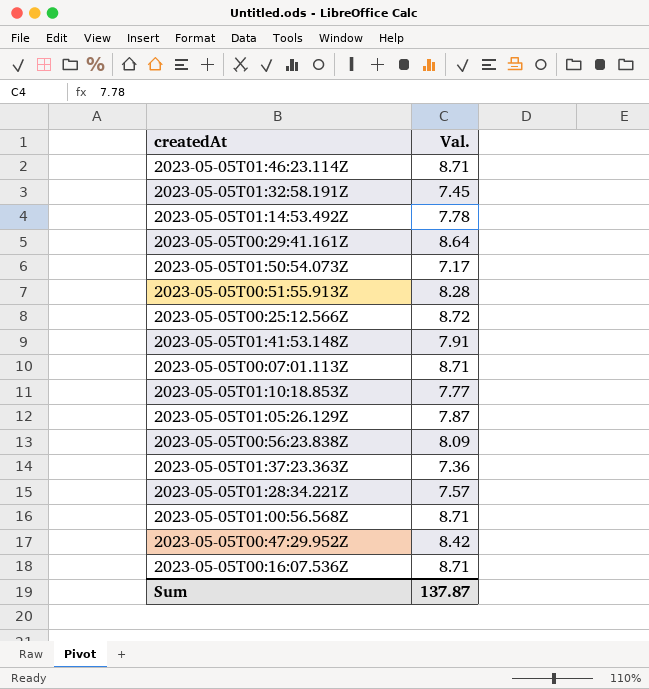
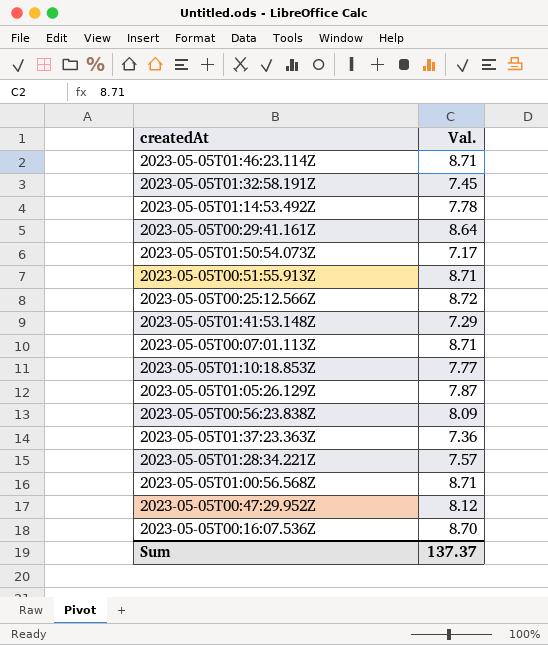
2023-05-05T00:51:55.913Z | Val.: 8.28 -> 8.71
2023-05-05T01:41:53.148Z | Val.: 7.91 -> 7.29
2023-05-05T00:47:29.952Z | Val.: 8.42 -> 8.12
2023-05-05T00:16:07.536Z | Val.: 8.71 -> 8.70
Sum | Val.: 137.87 -> 137.37

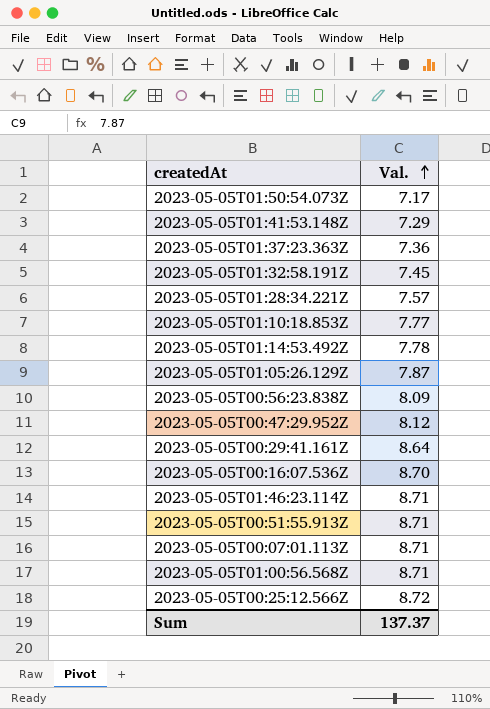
row order: none -> Val. ascending

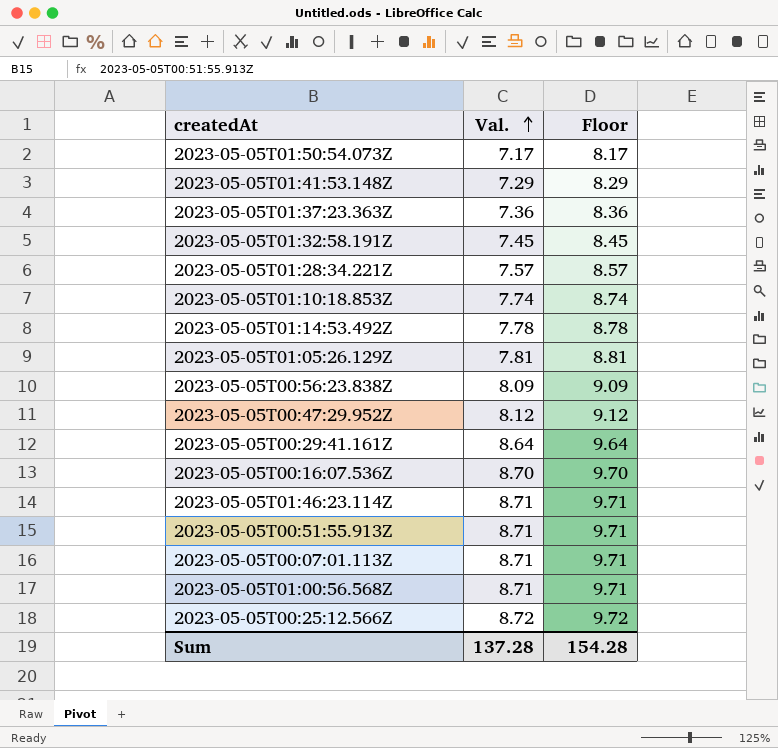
column Floor | formula: none -> [Val.] + 1
2023-05-05T01:10:18.853Z | Val.: 7.77 -> 7.74
2023-05-05T01:05:26.129Z | Val.: 7.87 -> 7.81
Sum | Val.: 137.37 -> 137.28

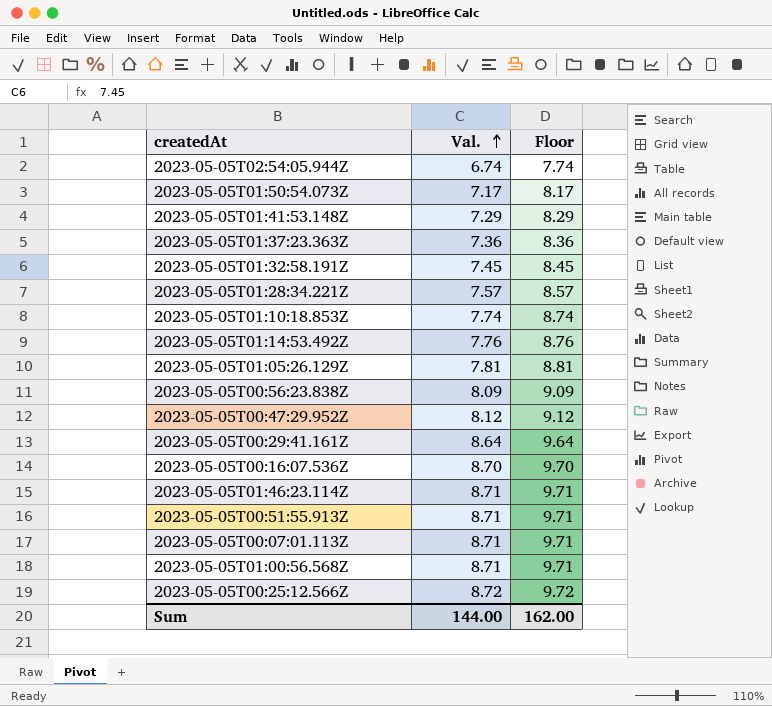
row 2023-05-05T02:54:05.944Z: none -> 6.74 | 7.74
2023-05-05T01:14:53.492Z | Val.: 7.78 -> 7.76
2023-05-05T01:14:53.492Z | Floor: 8.78 -> 8.76
Sum | Val.: 137.28 -> 144.00
Sum | Floor: 154.28 -> 162.00

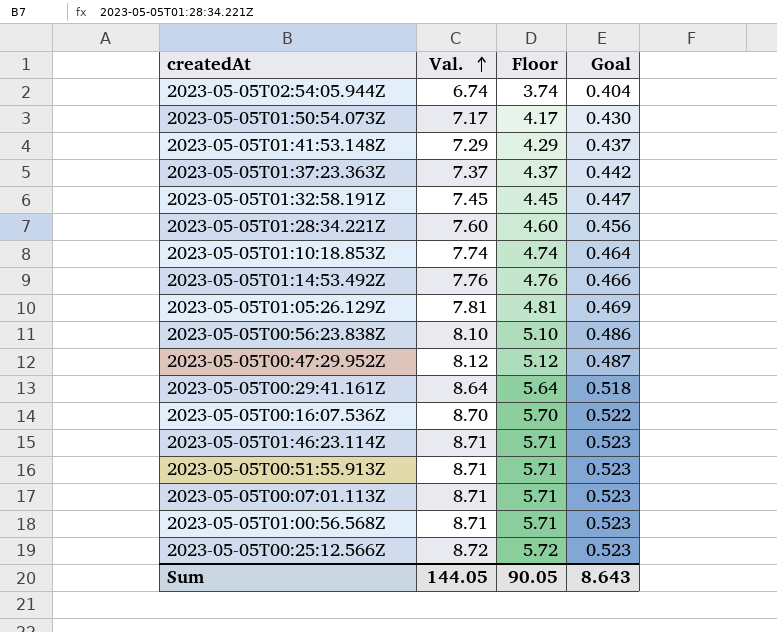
column Floor | formula: [Val.] + 1 -> [Val.] - 3
column Goal | formula: none -> [Val.] * 0.06
2023-05-05T01:37:23.363Z | Val.: 7.36 -> 7.37
2023-05-05T01:28:34.221Z | Val.: 7.57 -> 7.60
2023-05-05T00:56:23.838Z | Val.: 8.09 -> 8.10
Sum | Val.: 144.00 -> 144.05
Sum | Floor: 162.00 -> 90.05

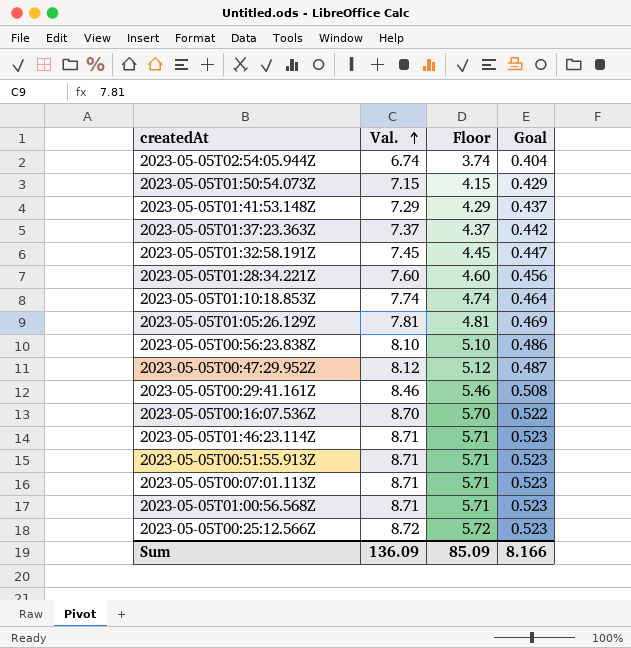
row 2023-05-05T01:14:53.492Z: 7.76 | 4.76 | 0.466 -> none
2023-05-05T01:50:54.073Z | Val.: 7.17 -> 7.15
2023-05-05T01:50:54.073Z | Floor: 4.17 -> 4.15
2023-05-05T01:50:54.073Z | Goal: 0.430 -> 0.429
2023-05-05T00:29:41.161Z | Val.: 8.64 -> 8.46
2023-05-05T00:29:41.161Z | Floor: 5.64 -> 5.46
2023-05-05T00:29:41.161Z | Goal: 0.518 -> 0.508
Sum | Val.: 144.05 -> 136.09
Sum | Floor: 90.05 -> 85.09
Sum | Goal: 8.643 -> 8.166

